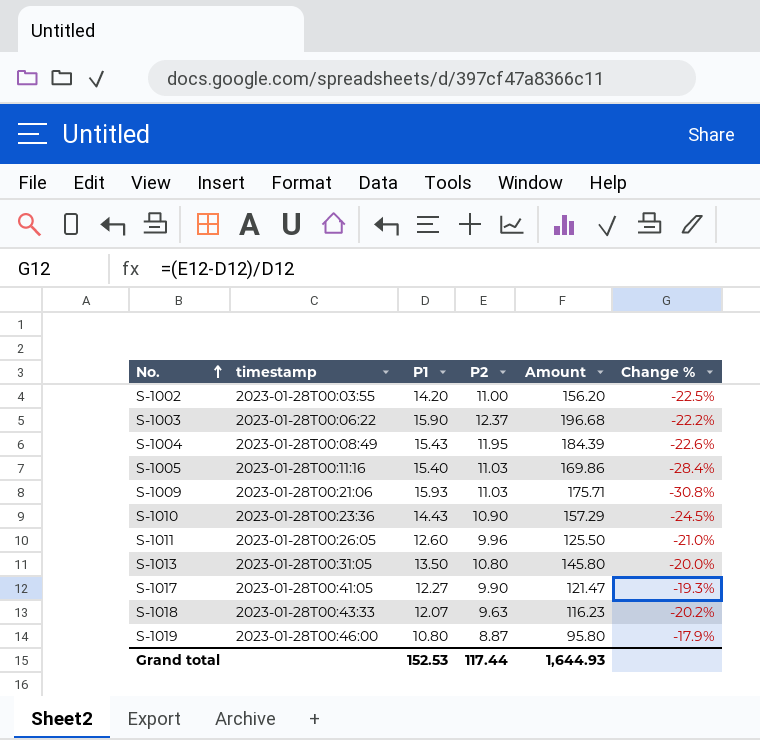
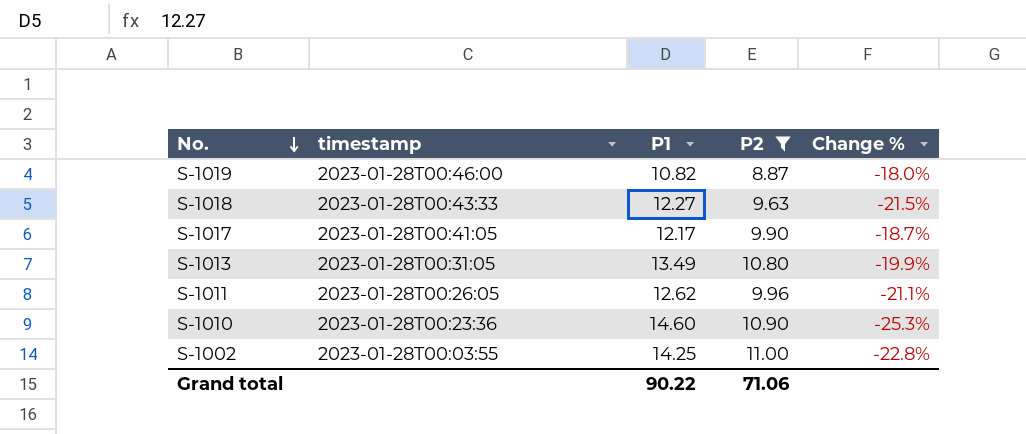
filter: none -> P2 <= 11.00
row order: No. ascending -> No. descending
column Amount | formula: [P1] * [P2] -> none
S-1019 | P1: 10.80 -> 10.82
S-1019 | Change %: -17.9% -> -18.0%
S-1018 | P1: 12.07 -> 12.27
S-1018 | Change %: -20.2% -> -21.5%
S-1017 | P1: 12.27 -> 12.17
S-1017 | Change %: -19.3% -> -18.7%
S-1013 | P1: 13.50 -> 13.49
S-1013 | Change %: -20.0% -> -19.9%
S-1011 | P1: 12.60 -> 12.62
S-1011 | Change %: -21.0% -> -21.1%
S-1010 | P1: 14.43 -> 14.60
S-1010 | Change %: -24.5% -> -25.3%
S-1002 | P1: 14.20 -> 14.25
S-1002 | Change %: -22.5% -> -22.8%
Grand total | P1: 152.53 -> 90.22
Grand total | P2: 117.44 -> 71.06

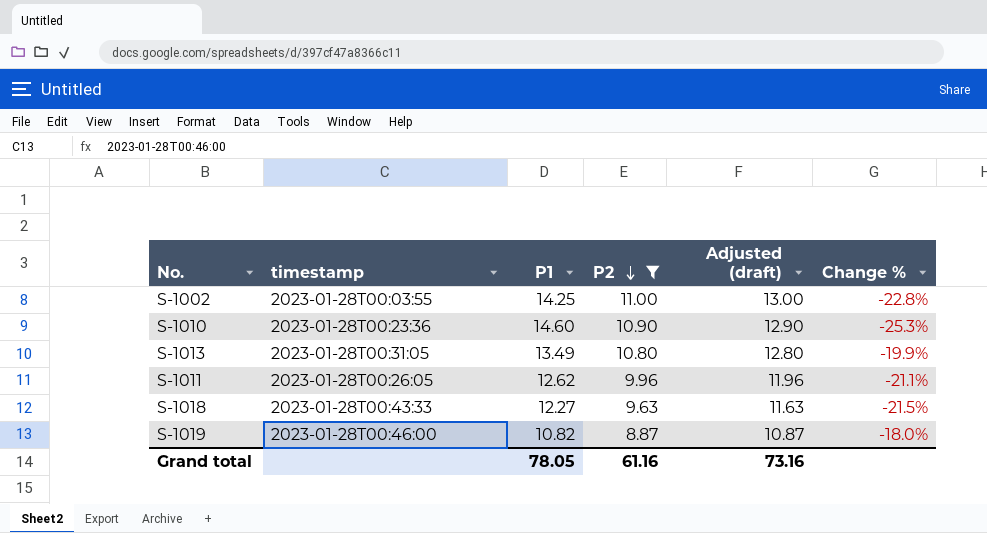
row order: No. descending -> P2 descending
column Adjusted (draft) | formula: none -> [P2] + 2
row S-1017: 2023-01-28T00:41:05 | 12.17 | 9.90 | -18.7% -> none
Grand total | P1: 90.22 -> 78.05
Grand total | P2: 71.06 -> 61.16

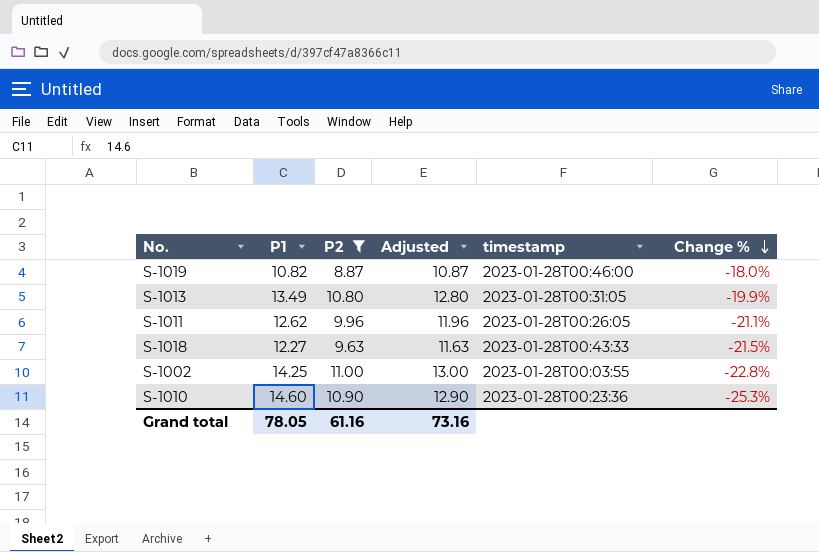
row order: P2 descending -> Change % descending
column name: Adjusted (draft) -> Adjusted
column timestamp | position: 2 -> 5

